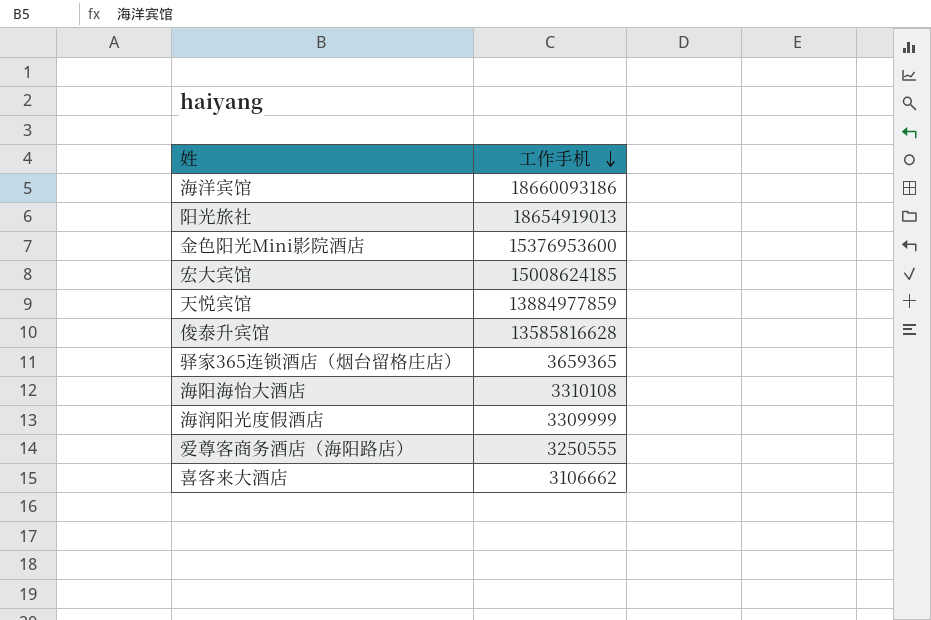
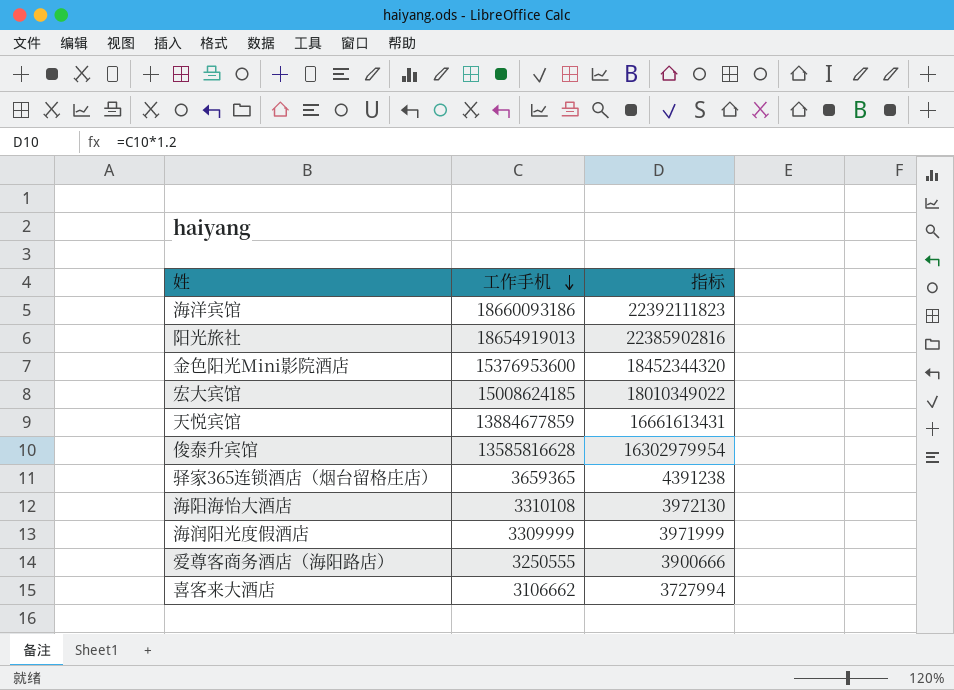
column 指标 | formula: none -> [工作手机] * 1.2
天悦宾馆 | 工作手机: 13884977859 -> 13884677859

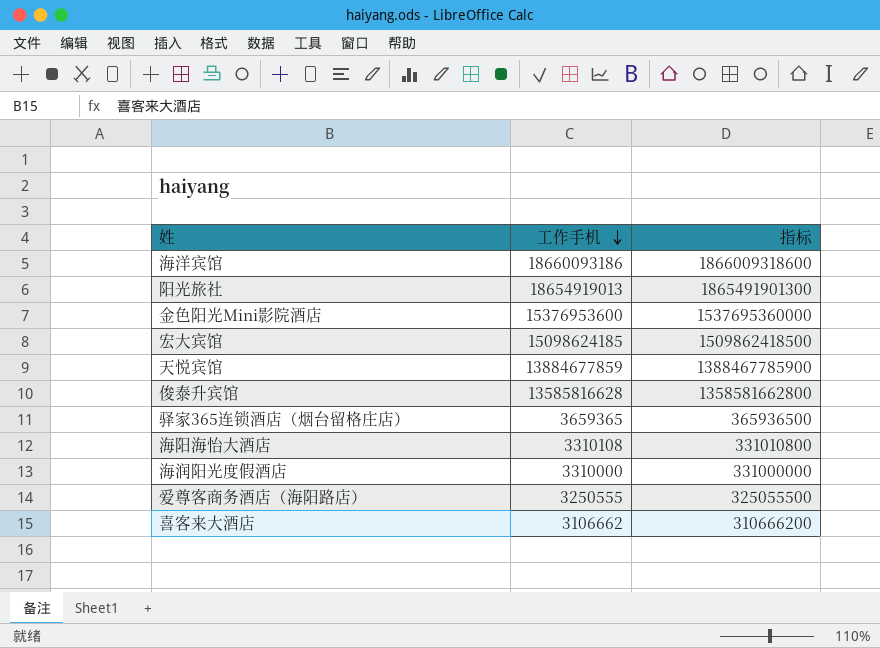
column 指标 | formula: [工作手机] * 1.2 -> [工作手机] * 100
宏大宾馆 | 工作手机: 15008624185 -> 15098624185
海润阳光度假酒店 | 工作手机: 3309999 -> 3310000

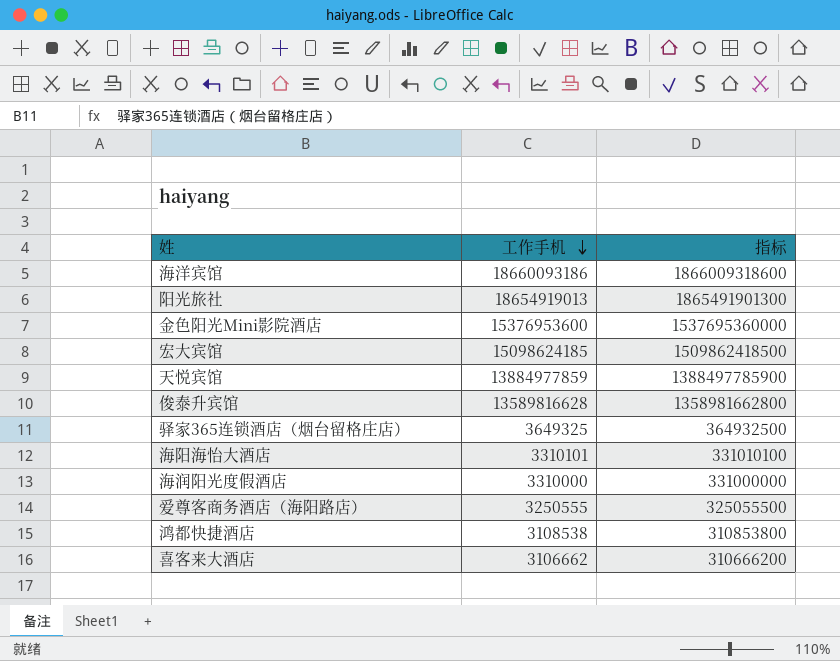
天悦宾馆 | 工作手机: 13884677859 -> 13884977859
天悦宾馆 | 指标: 1388467785900 -> 1388497785900
俊泰升宾馆 | 工作手机: 13585816628 -> 13589816628
俊泰升宾馆 | 指标: 1358581662800 -> 1358981662800
驿家365连锁酒店（烟台留格庄店） | 工作手机: 3659365 -> 3649325
驿家365连锁酒店（烟台留格庄店） | 指标: 365936500 -> 364932500
海阳海怡大酒店 | 工作手机: 3310108 -> 3310101
海阳海怡大酒店 | 指标: 331010800 -> 331010100
row 鸿都快捷酒店: none -> 3108538 | 310853800

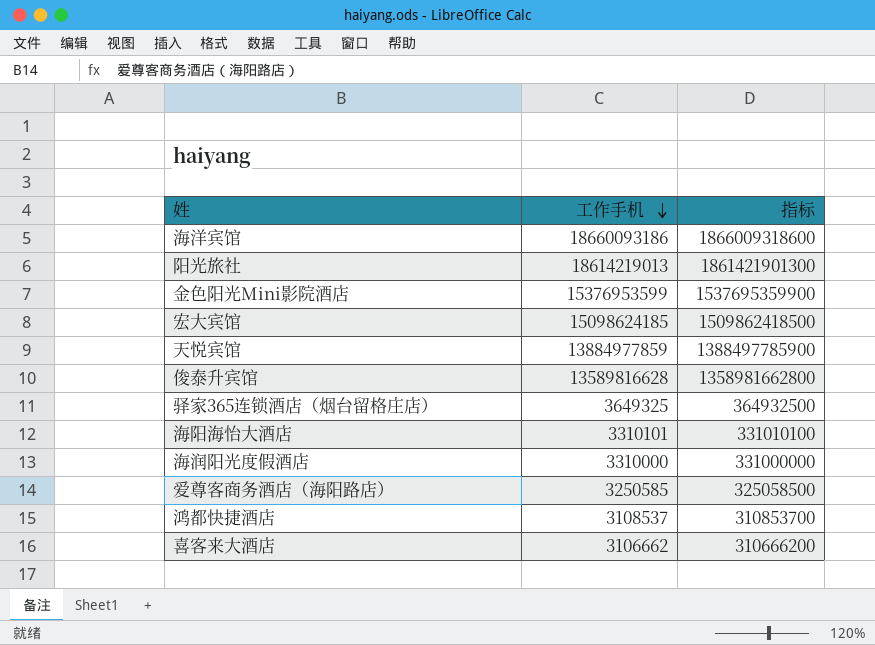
阳光旅社 | 工作手机: 18654919013 -> 18614219013
阳光旅社 | 指标: 1865491901300 -> 1861421901300
金色阳光Mini影院酒店 | 工作手机: 15376953600 -> 15376953599
金色阳光Mini影院酒店 | 指标: 1537695360000 -> 1537695359900
爱尊客商务酒店（海阳路店） | 工作手机: 3250555 -> 3250585
爱尊客商务酒店（海阳路店） | 指标: 325055500 -> 325058500
鸿都快捷酒店 | 工作手机: 3108538 -> 3108537
鸿都快捷酒店 | 指标: 310853800 -> 310853700

